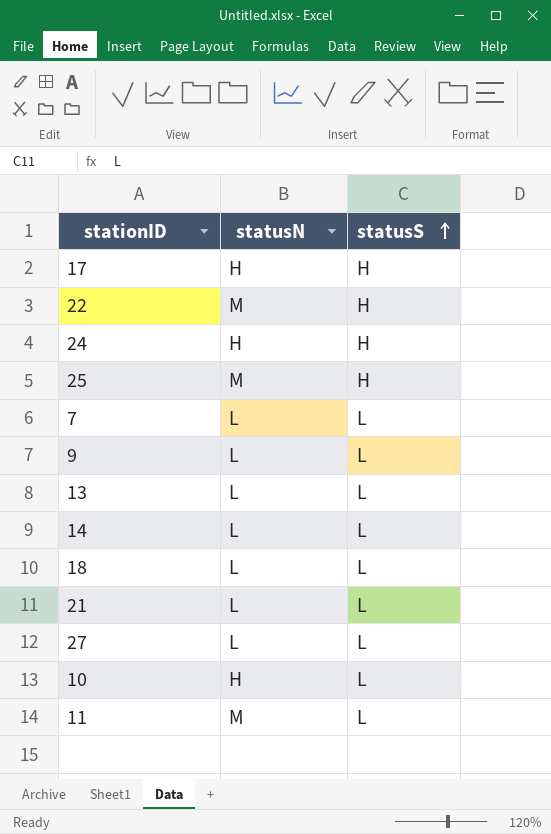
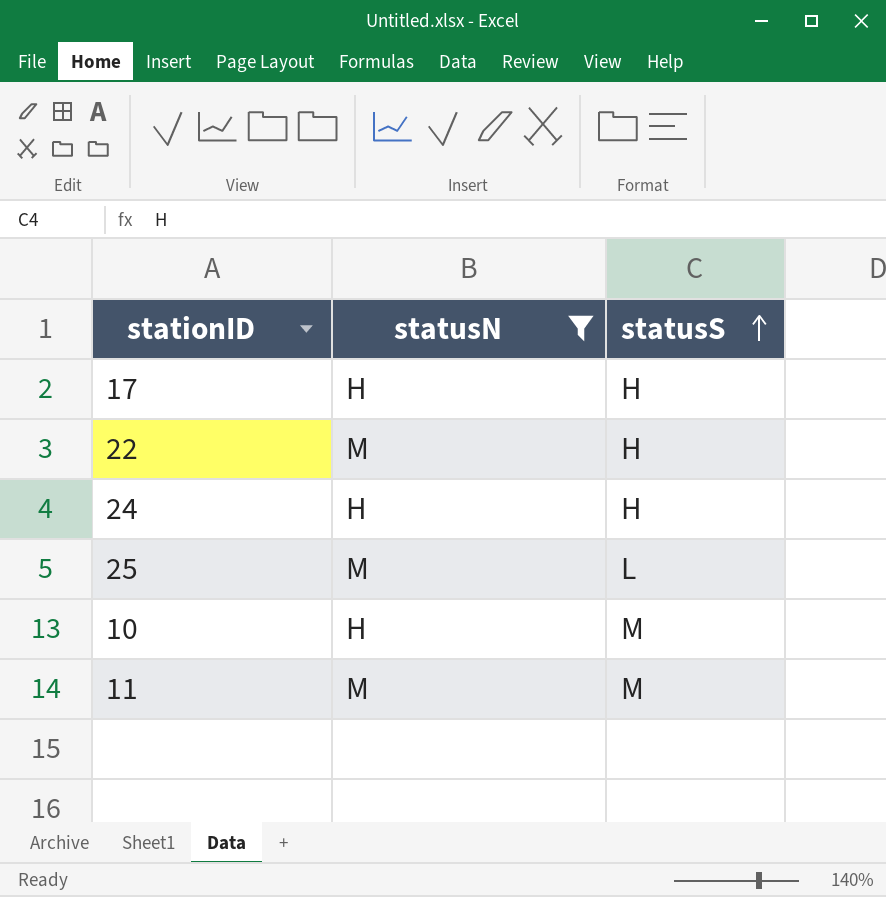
filter: none -> statusN != L
25 | statusS: H -> L
10 | statusS: L -> M
11 | statusS: L -> M

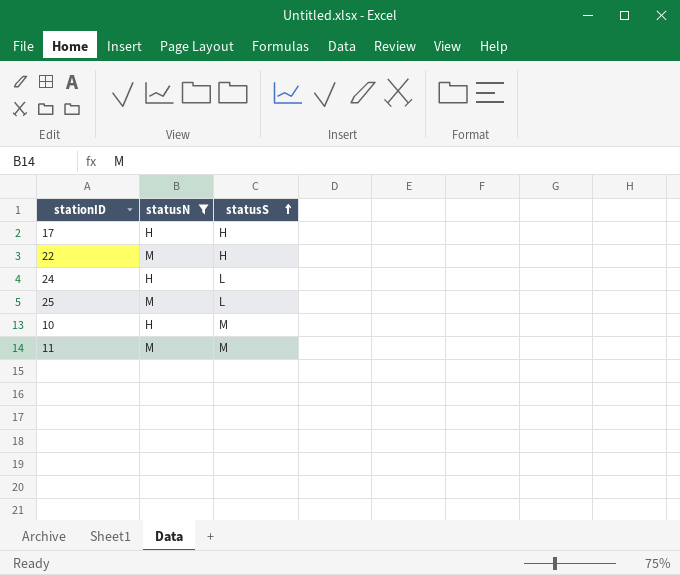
24 | statusS: H -> L

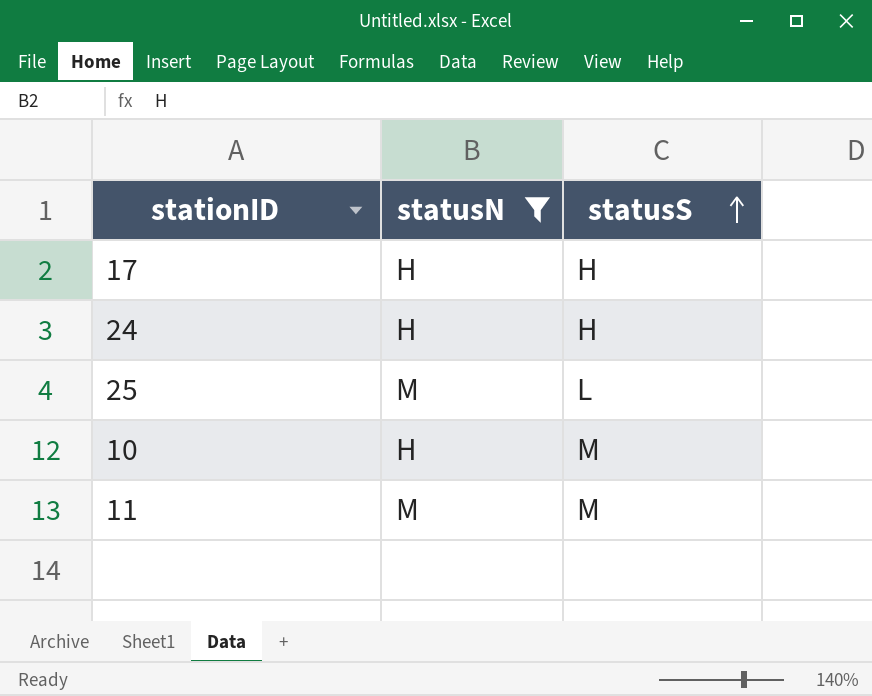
row 22: M | H -> none
24 | statusS: L -> H

